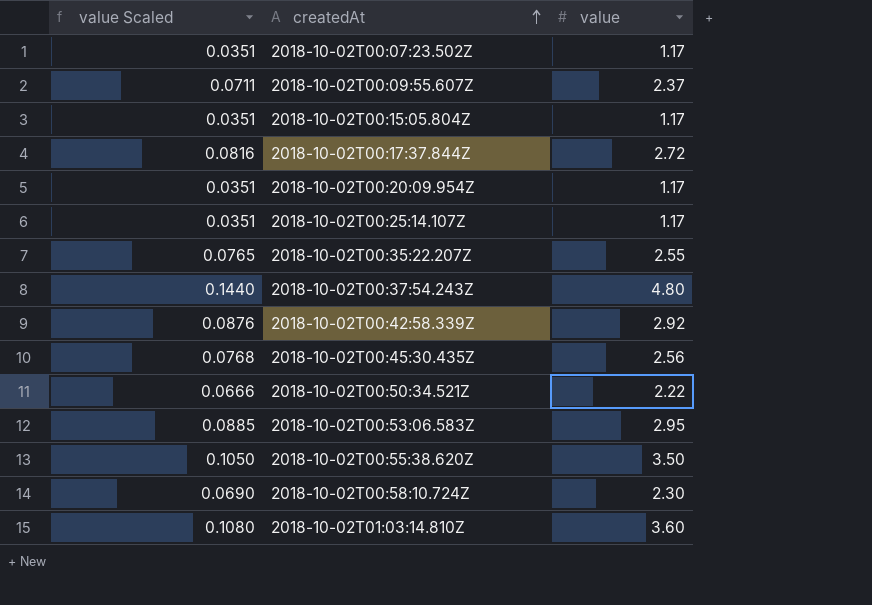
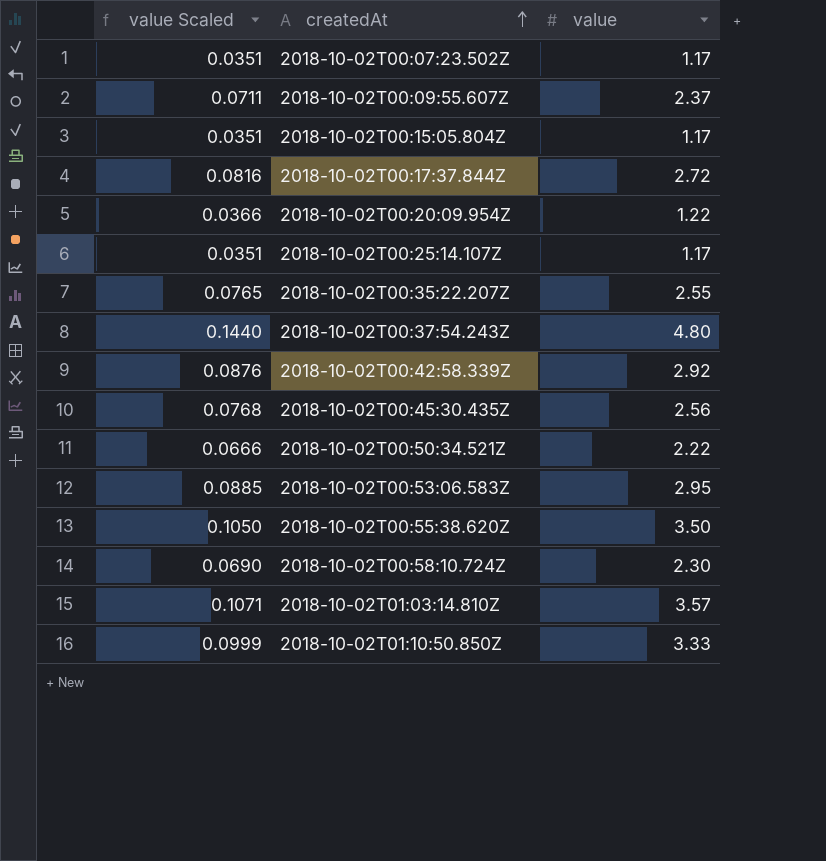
2018-10-02T00:20:09.954Z | value Scaled: 0.0351 -> 0.0366
2018-10-02T00:20:09.954Z | value: 1.17 -> 1.22
2018-10-02T01:03:14.810Z | value Scaled: 0.1080 -> 0.1071
2018-10-02T01:03:14.810Z | value: 3.60 -> 3.57
row 2018-10-02T01:10:50.850Z: none -> 0.0999 | 3.33

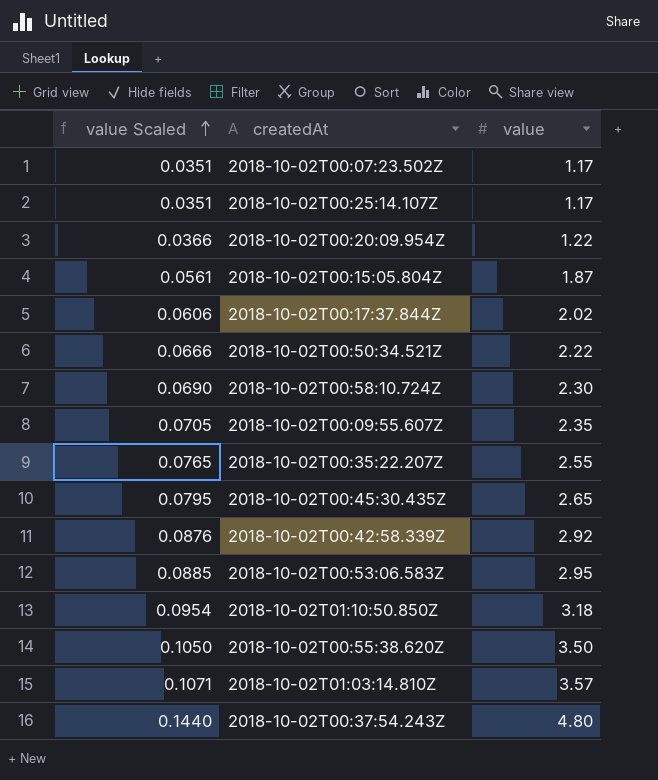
row order: createdAt ascending -> value Scaled ascending
2018-10-02T00:15:05.804Z | value Scaled: 0.0351 -> 0.0561
2018-10-02T00:15:05.804Z | value: 1.17 -> 1.87
2018-10-02T00:17:37.844Z | value Scaled: 0.0816 -> 0.0606
2018-10-02T00:17:37.844Z | value: 2.72 -> 2.02
2018-10-02T00:09:55.607Z | value Scaled: 0.0711 -> 0.0705
2018-10-02T00:09:55.607Z | value: 2.37 -> 2.35
2018-10-02T00:45:30.435Z | value Scaled: 0.0768 -> 0.0795
2018-10-02T00:45:30.435Z | value: 2.56 -> 2.65
2018-10-02T01:10:50.850Z | value Scaled: 0.0999 -> 0.0954
2018-10-02T01:10:50.850Z | value: 3.33 -> 3.18

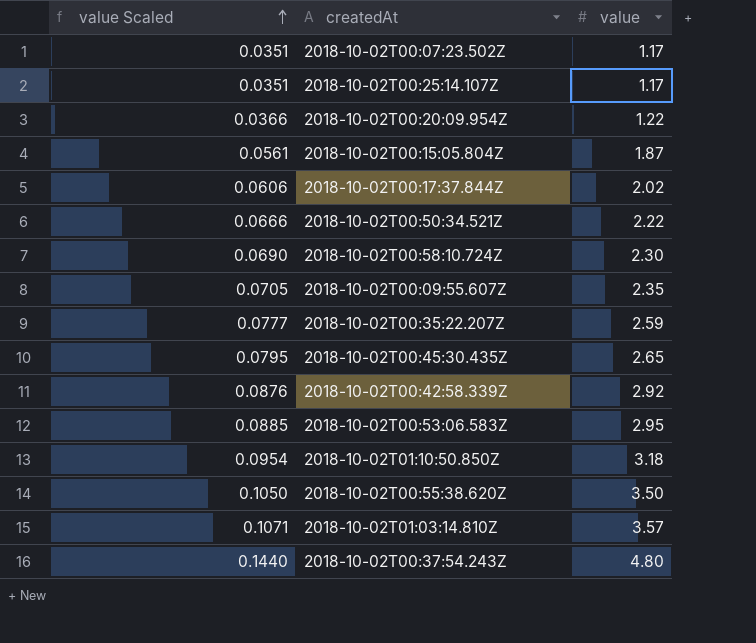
2018-10-02T00:35:22.207Z | value Scaled: 0.0765 -> 0.0777
2018-10-02T00:35:22.207Z | value: 2.55 -> 2.59

